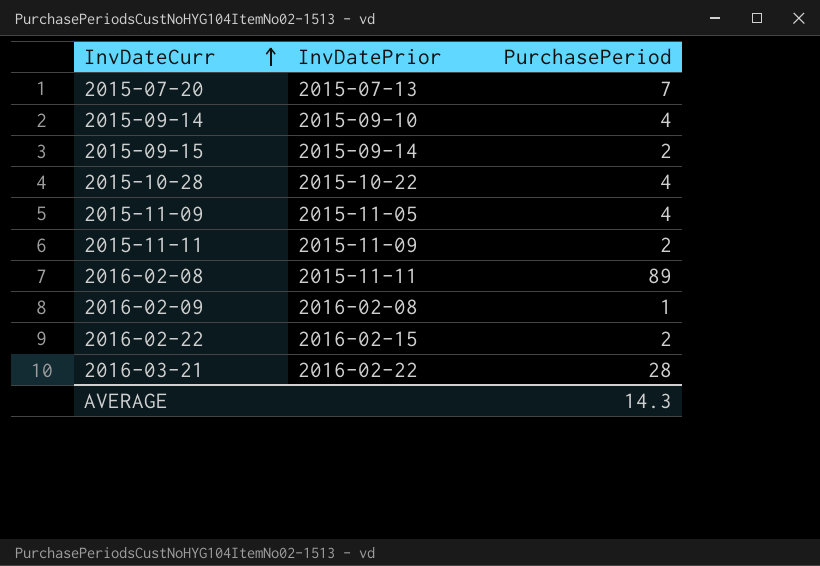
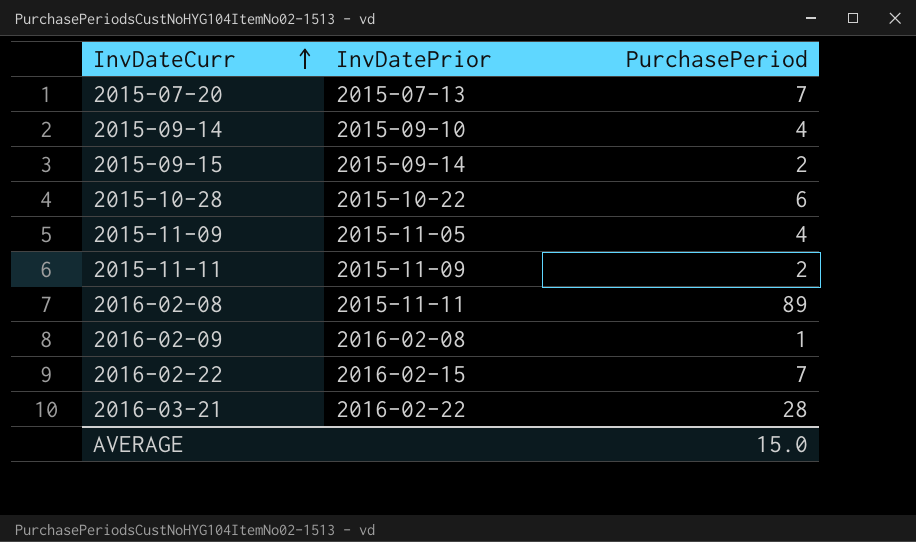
2015-10-28 | PurchasePeriod: 4 -> 6
2016-02-22 | PurchasePeriod: 2 -> 7
AVERAGE | PurchasePeriod: 14.3 -> 15.0

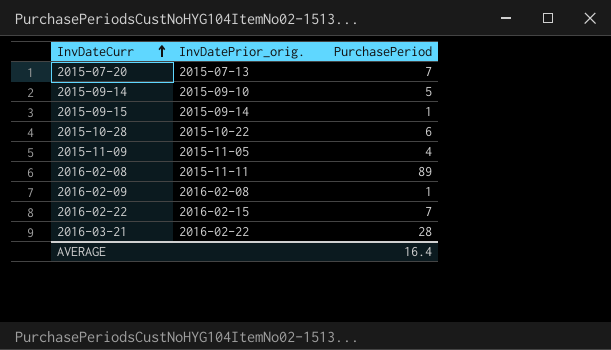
column name: InvDatePrior -> InvDatePrior_orig.
row 2015-11-11: 2015-11-09 | 2 -> none
2015-09-14 | PurchasePeriod: 4 -> 5
2015-09-15 | PurchasePeriod: 2 -> 1
AVERAGE | PurchasePeriod: 15.0 -> 16.4

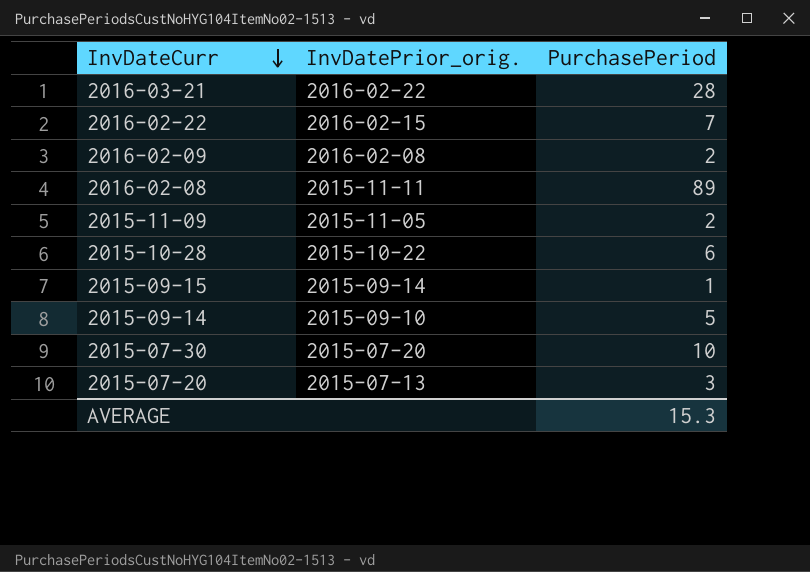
row order: InvDateCurr ascending -> InvDateCurr descending
2016-02-09 | PurchasePeriod: 1 -> 2
2015-11-09 | PurchasePeriod: 4 -> 2
row 2015-07-30: none -> 2015-07-20 | 10
2015-07-20 | PurchasePeriod: 7 -> 3
AVERAGE | PurchasePeriod: 16.4 -> 15.3

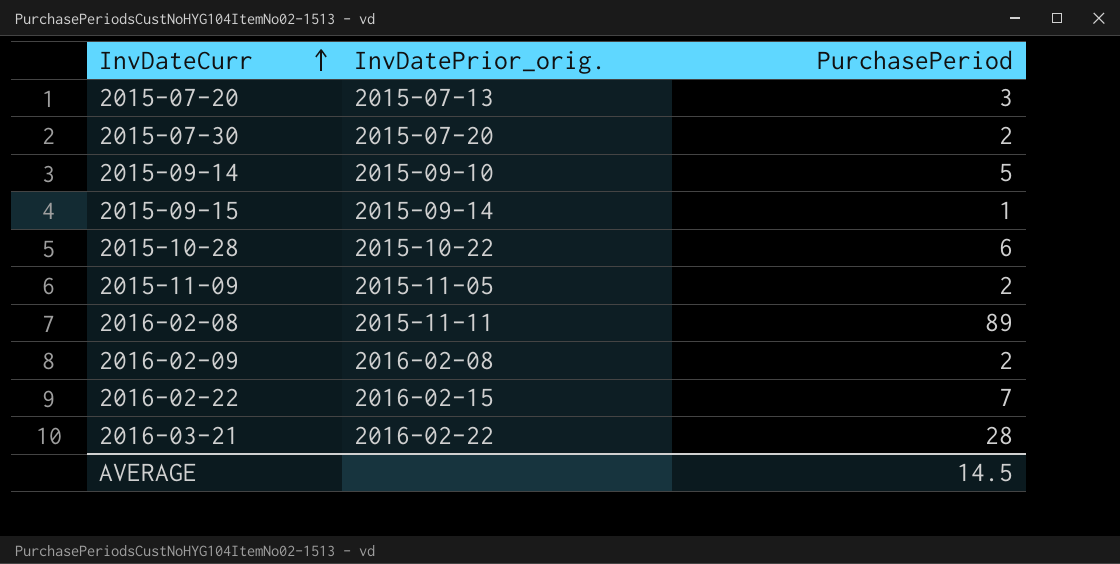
row order: InvDateCurr descending -> InvDateCurr ascending
2015-07-30 | PurchasePeriod: 10 -> 2
AVERAGE | PurchasePeriod: 15.3 -> 14.5

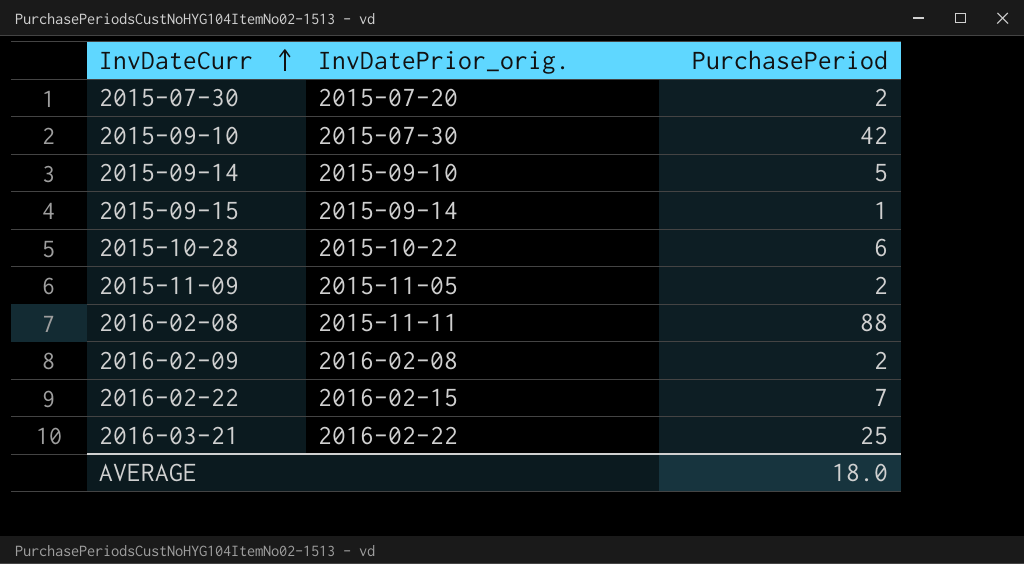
row 2015-07-20: 2015-07-13 | 3 -> none
row 2015-09-10: none -> 2015-07-30 | 42
2016-02-08 | PurchasePeriod: 89 -> 88
2016-03-21 | PurchasePeriod: 28 -> 25
AVERAGE | PurchasePeriod: 14.5 -> 18.0

